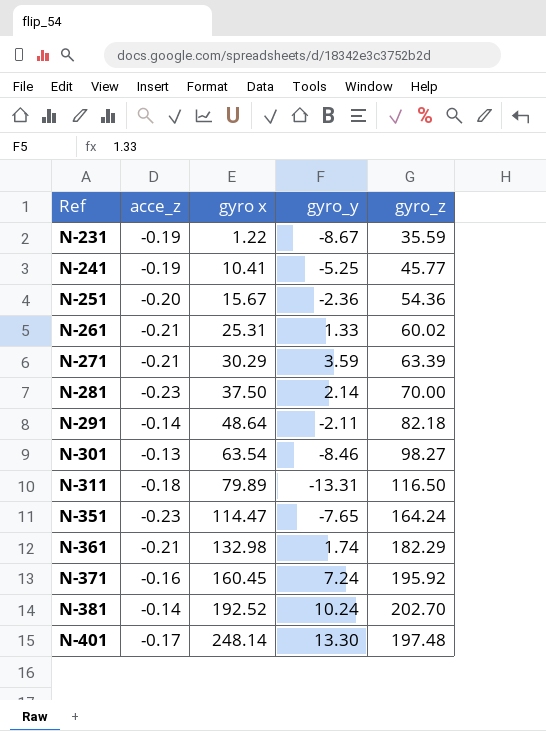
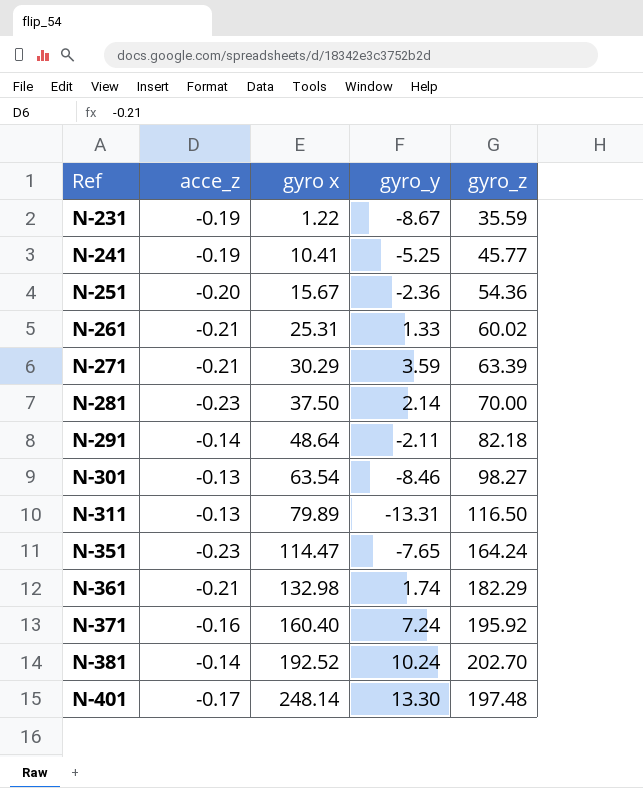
N-311 | acce_z: -0.18 -> -0.13
N-371 | gyro x: 160.45 -> 160.40

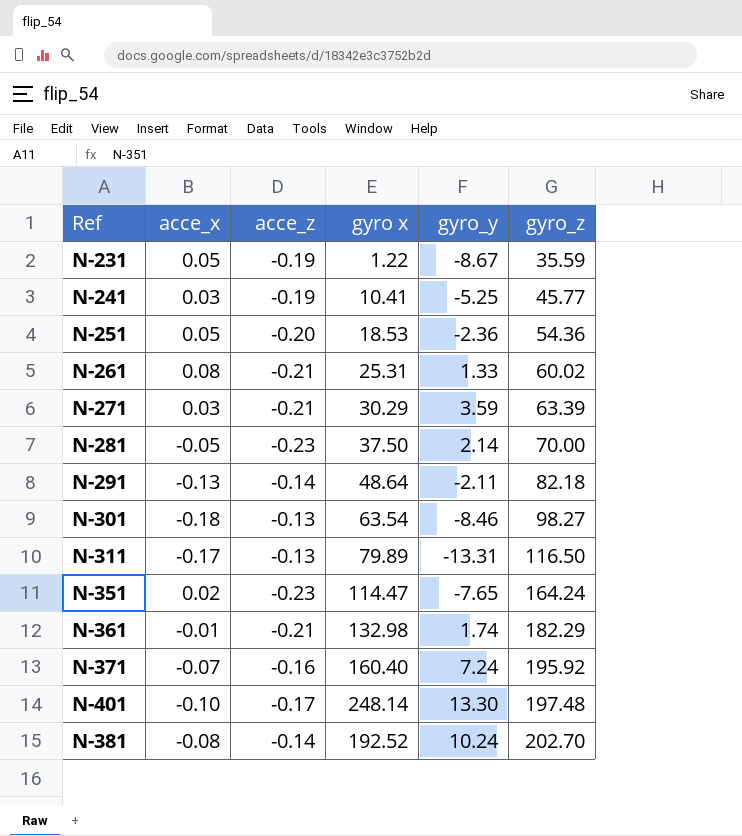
row order: Ref ascending -> gyro_z ascending
column acce_x | position: none -> 2
N-251 | gyro x: 15.67 -> 18.53

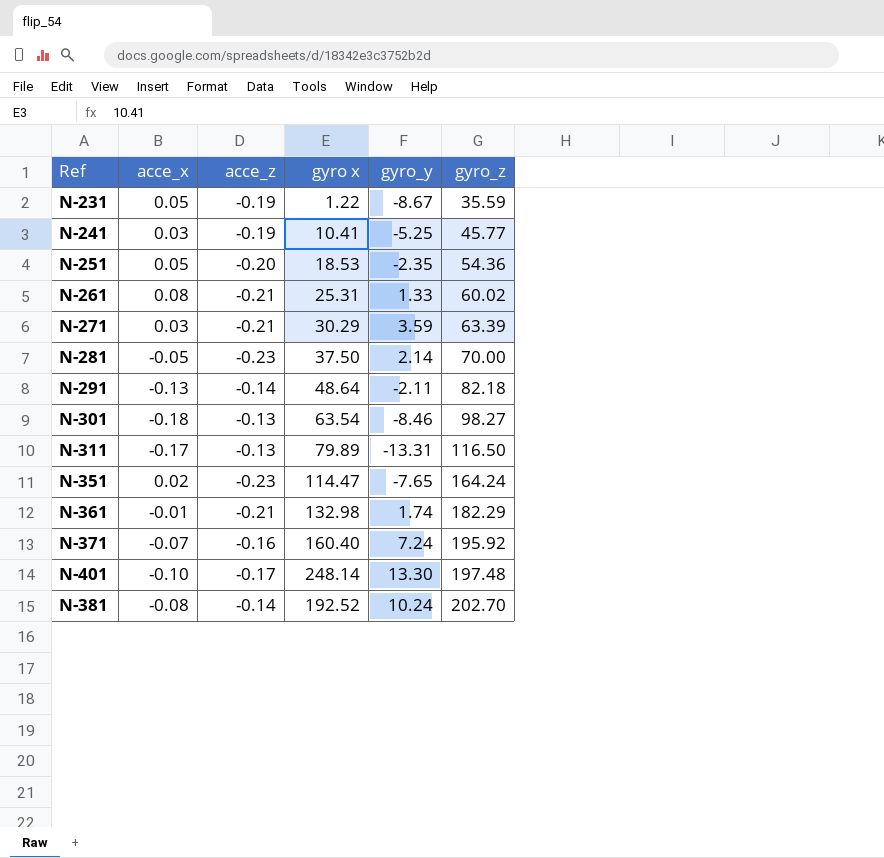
N-251 | gyro_y: -2.36 -> -2.35

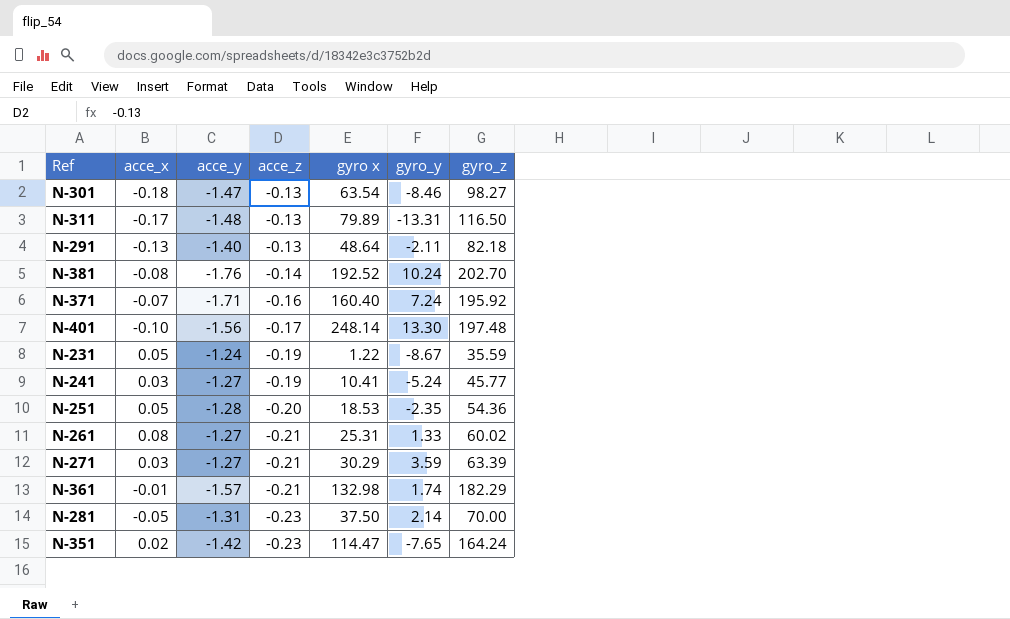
row order: gyro_z ascending -> acce_z descending
column acce_y | position: none -> 3
N-291 | acce_z: -0.14 -> -0.13
N-241 | gyro_y: -5.25 -> -5.24

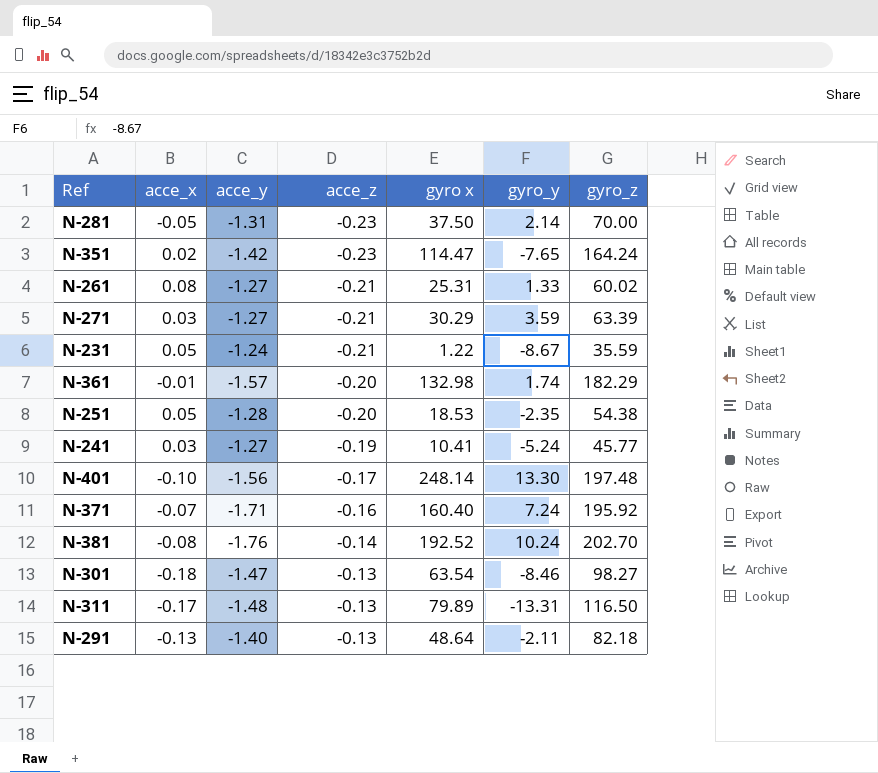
row order: acce_z descending -> acce_z ascending
N-231 | acce_z: -0.19 -> -0.21
N-361 | acce_z: -0.21 -> -0.20
N-251 | gyro_z: 54.36 -> 54.38

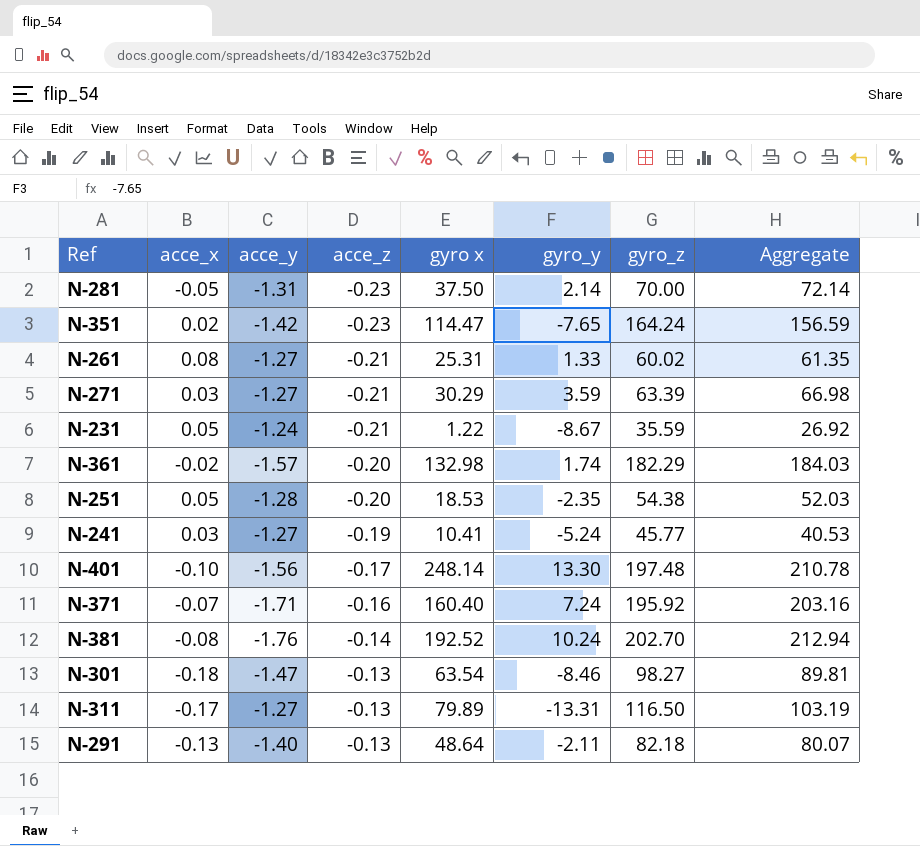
column Aggregate | formula: none -> [gyro_y] + [gyro_z]
N-361 | acce_x: -0.01 -> -0.02
N-311 | acce_y: -1.48 -> -1.27

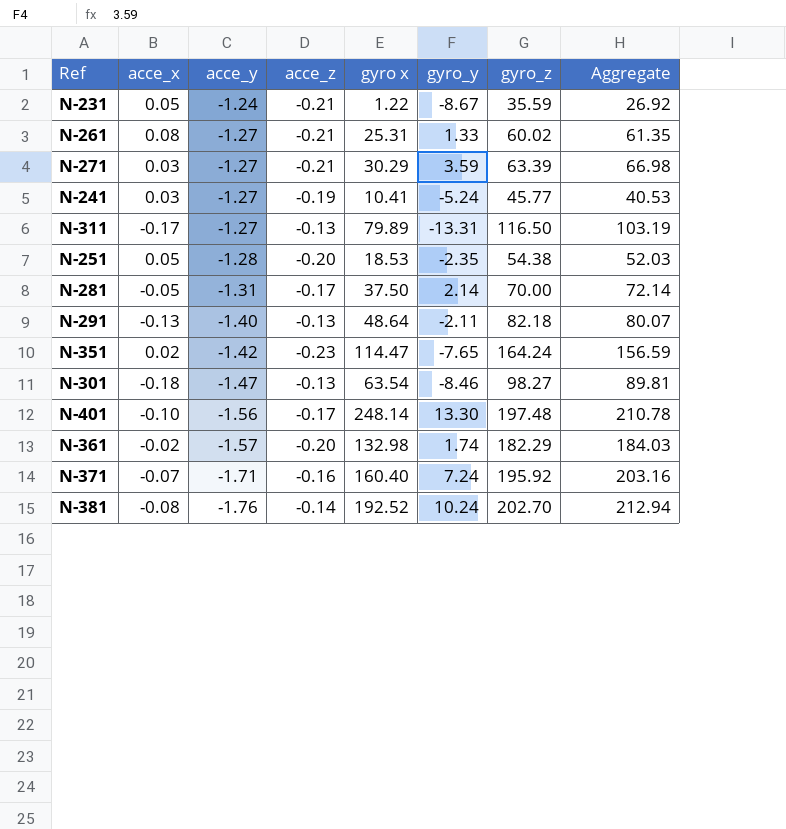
row order: acce_z ascending -> acce_y descending
N-281 | acce_z: -0.23 -> -0.17

